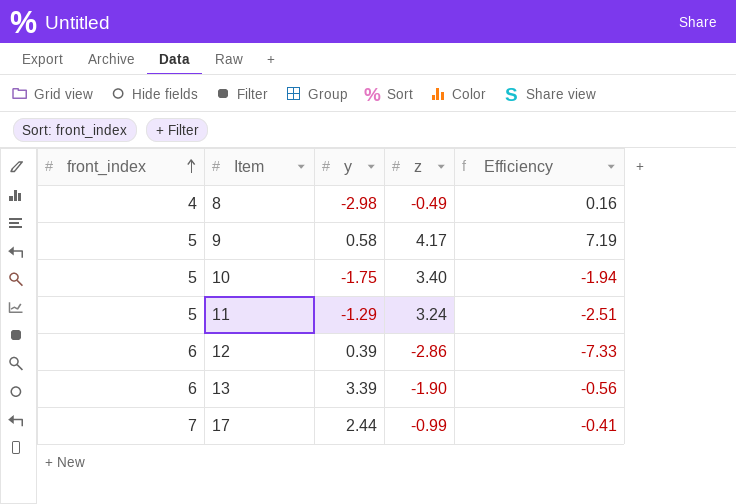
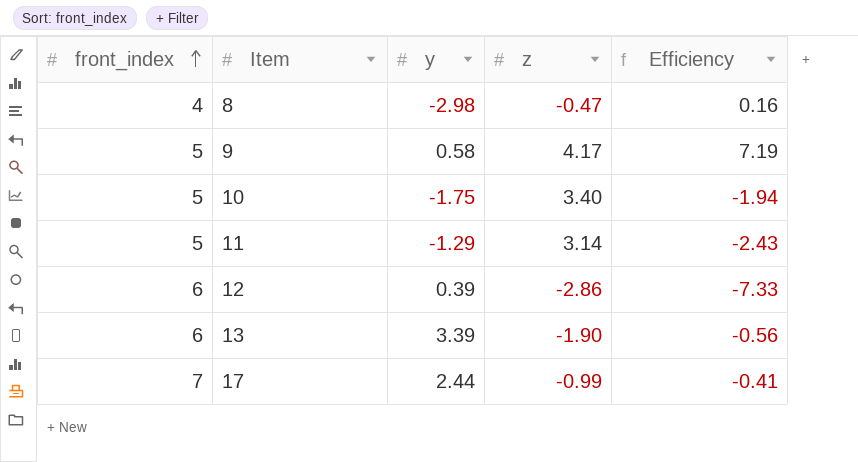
8 | z: -0.49 -> -0.47
11 | z: 3.24 -> 3.14
11 | Efficiency: -2.51 -> -2.43

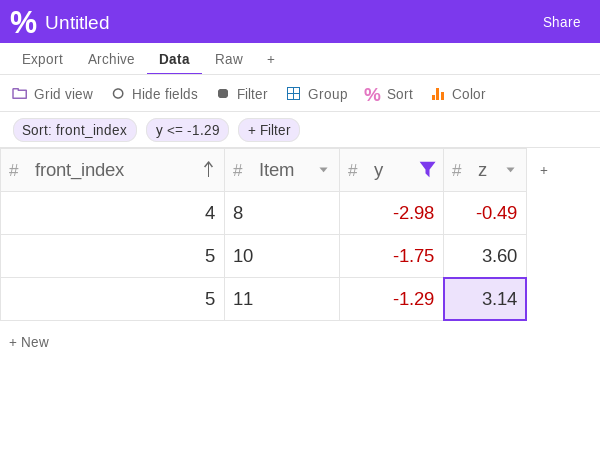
filter: none -> y <= -1.29
column Efficiency | formula: [z] / [y] -> none
8 | z: -0.47 -> -0.49
10 | z: 3.40 -> 3.60

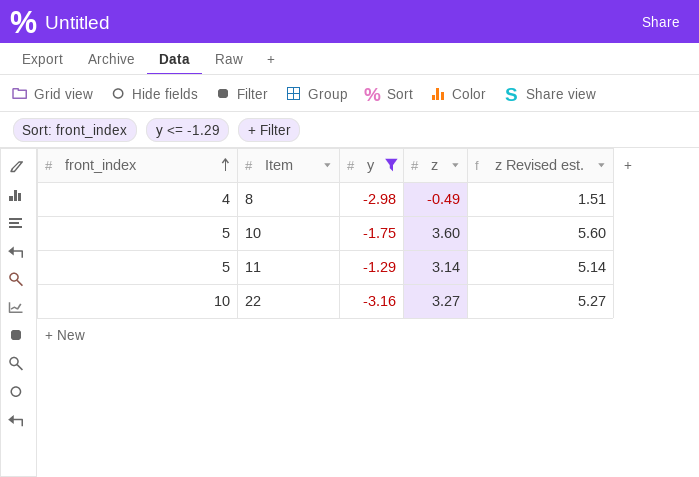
column z Revised est. | formula: none -> [z] + 2
row 22: none -> 10 | -3.16 | 3.27 | 5.27

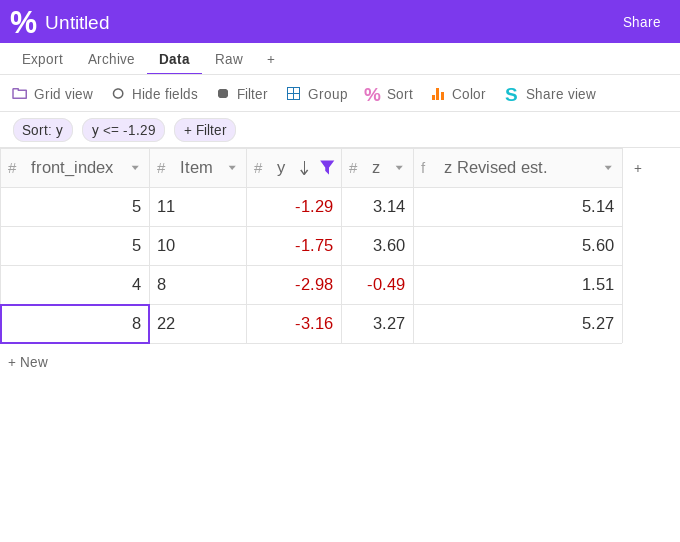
row order: front_index ascending -> y descending
22 | front_index: 10 -> 8

